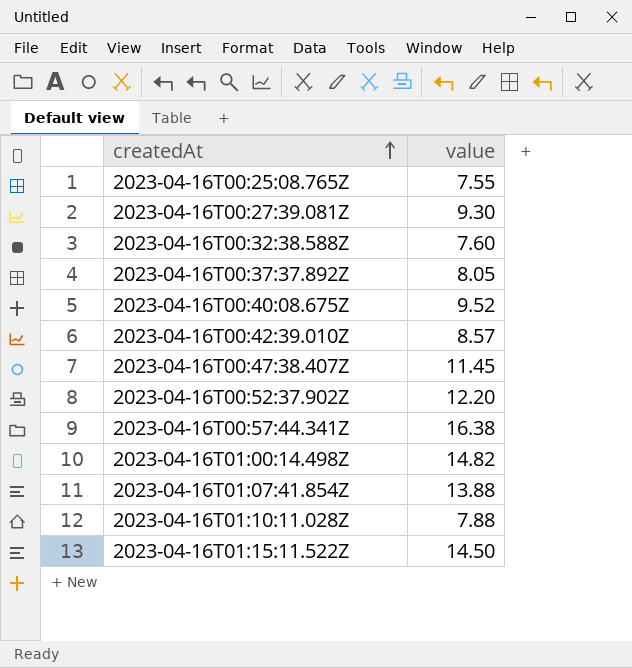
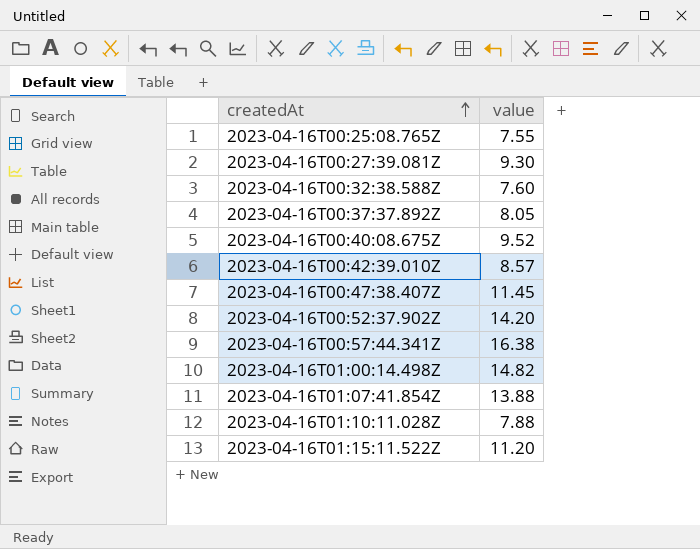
2023-04-16T00:52:37.902Z | value: 12.20 -> 14.20
2023-04-16T01:15:11.522Z | value: 14.50 -> 11.20

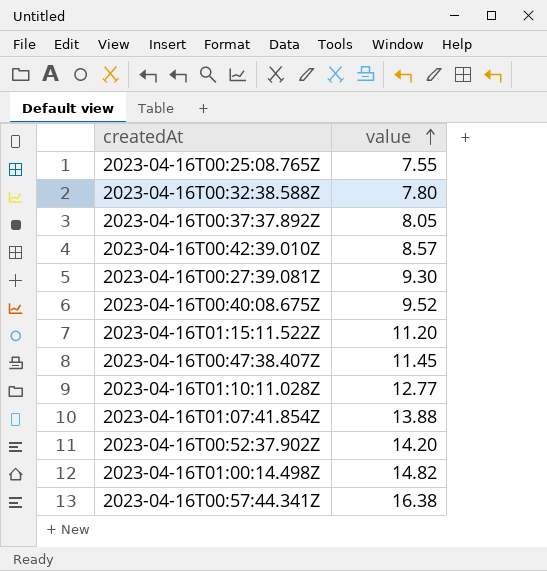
row order: createdAt ascending -> value ascending
2023-04-16T00:32:38.588Z | value: 7.60 -> 7.80
2023-04-16T01:10:11.028Z | value: 7.88 -> 12.77

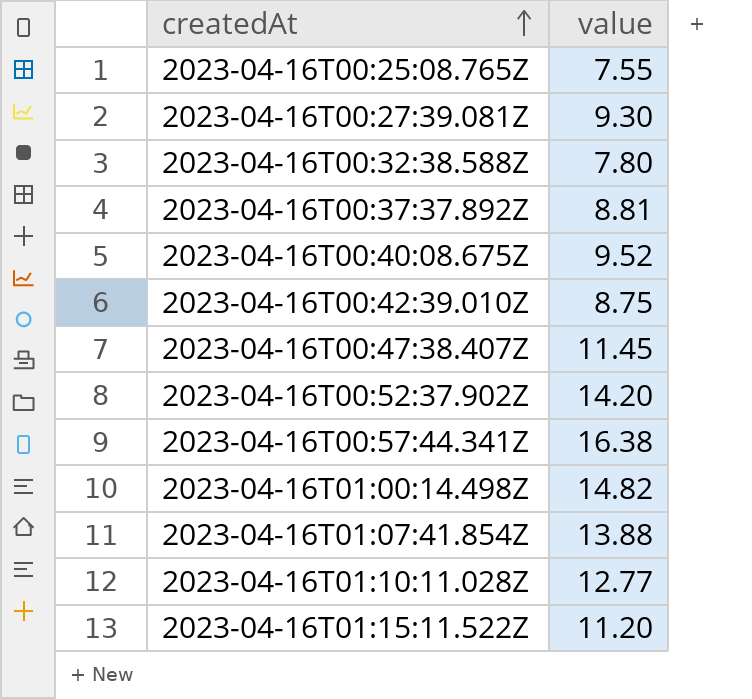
row order: value ascending -> createdAt ascending
2023-04-16T00:37:37.892Z | value: 8.05 -> 8.81
2023-04-16T00:42:39.010Z | value: 8.57 -> 8.75

